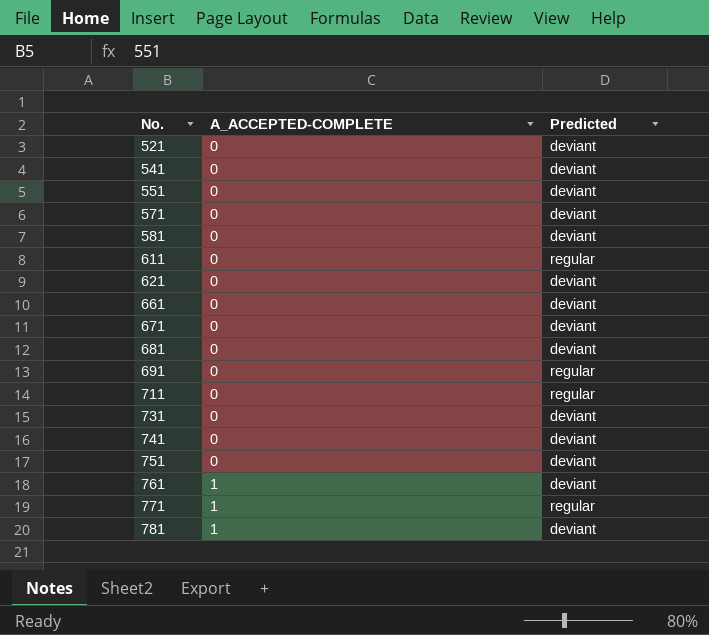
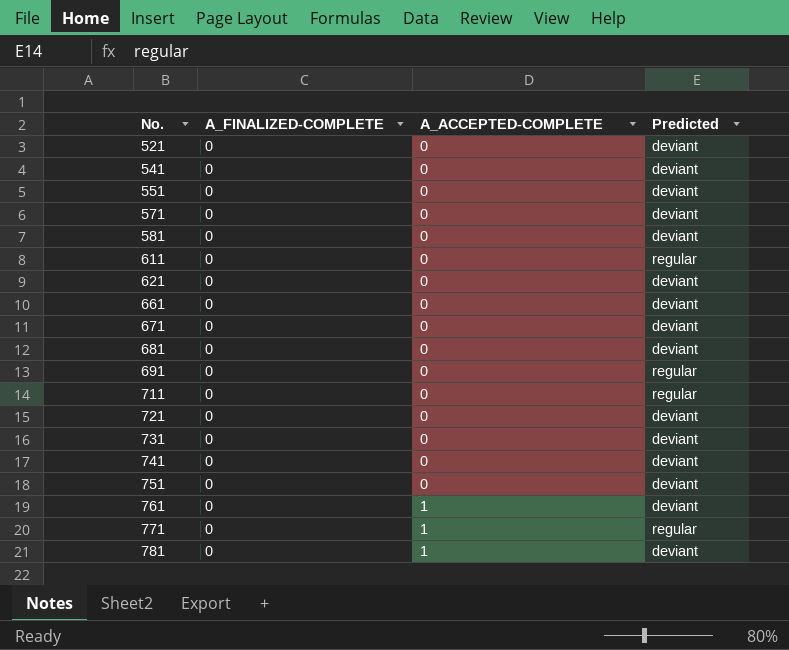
column A_FINALIZED-COMPLETE | position: none -> 2
row 721: none -> 0 | 0 | deviant

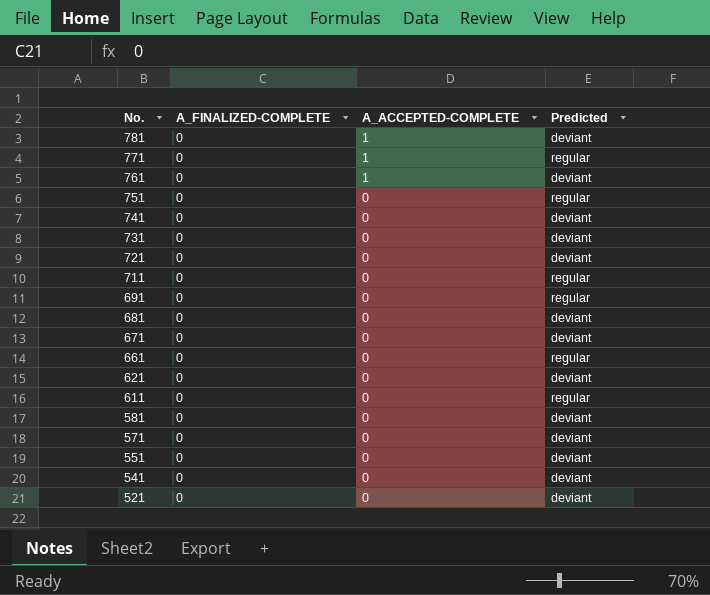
row order: No. ascending -> No. descending
751 | Predicted: deviant -> regular
661 | Predicted: deviant -> regular

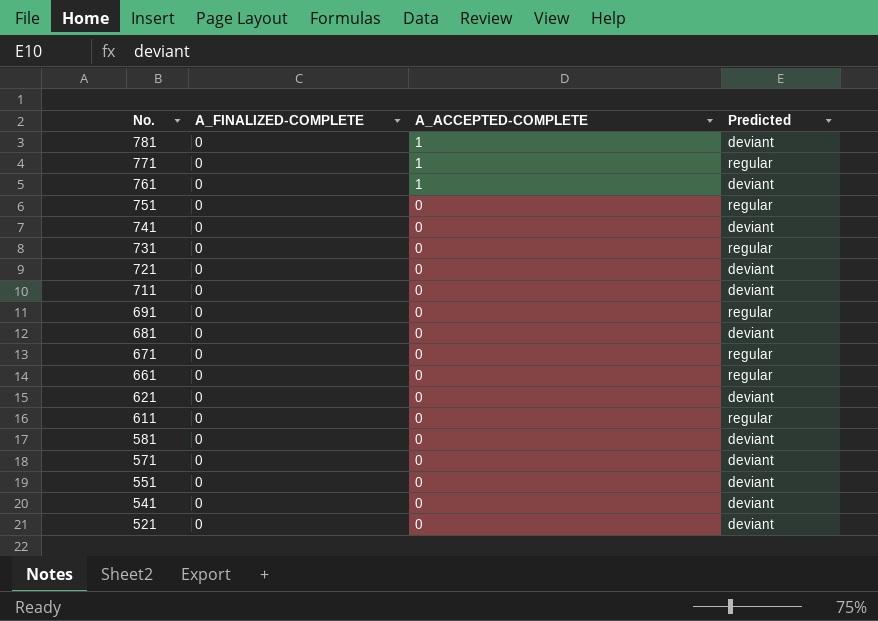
731 | Predicted: deviant -> regular
711 | Predicted: regular -> deviant
671 | Predicted: deviant -> regular

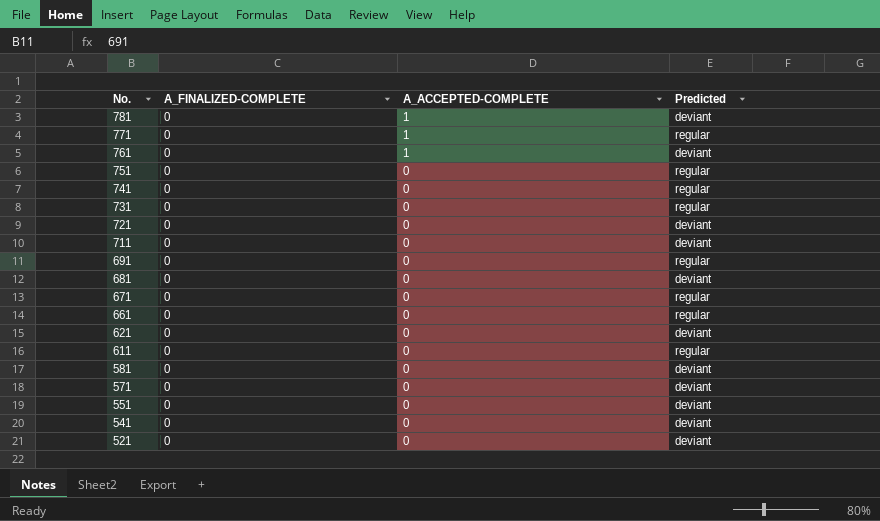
741 | Predicted: deviant -> regular

